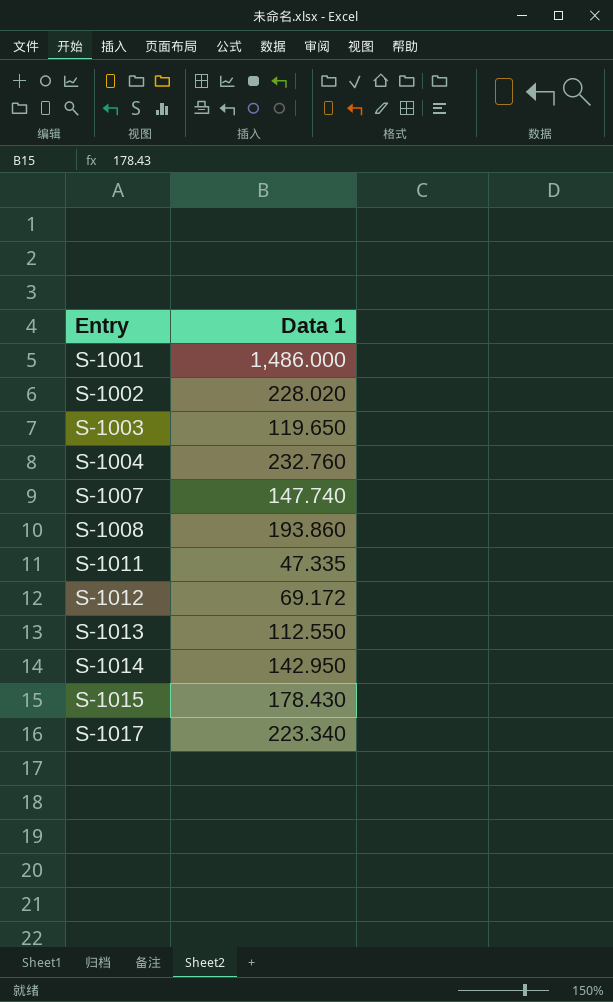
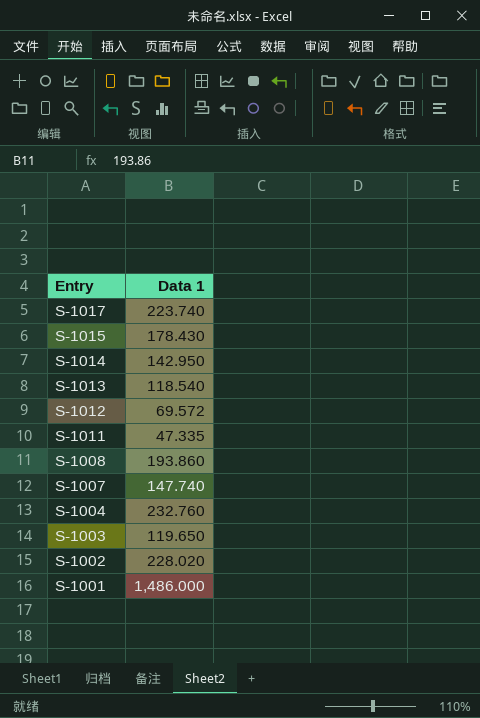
row order: Entry ascending -> Entry descending
S-1017 | Data 1: 223.340 -> 223.740
S-1013 | Data 1: 112.550 -> 118.540
S-1012 | Data 1: 69.172 -> 69.572

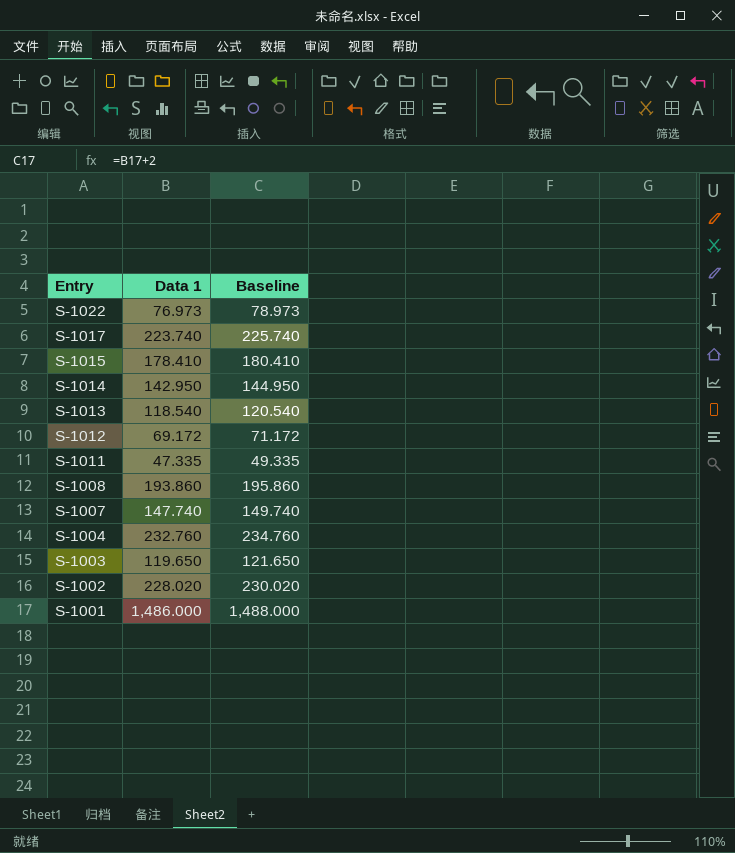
column Baseline | formula: none -> [Data 1] + 2
row S-1022: none -> 76.973 | 78.973
S-1015 | Data 1: 178.430 -> 178.410
S-1012 | Data 1: 69.572 -> 69.172

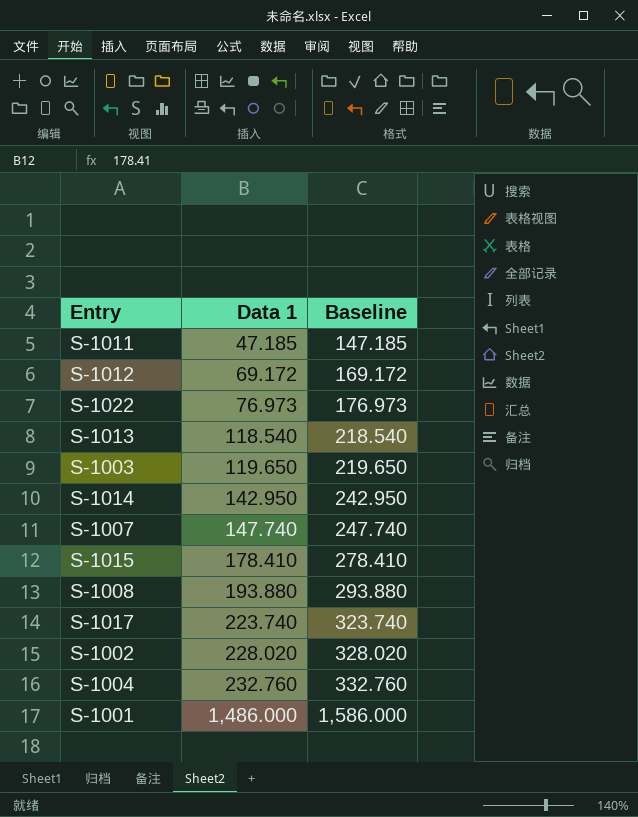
row order: Entry descending -> Data 1 ascending
column Baseline | formula: [Data 1] + 2 -> [Data 1] + 100
S-1011 | Data 1: 47.335 -> 47.185
S-1008 | Data 1: 193.860 -> 193.880

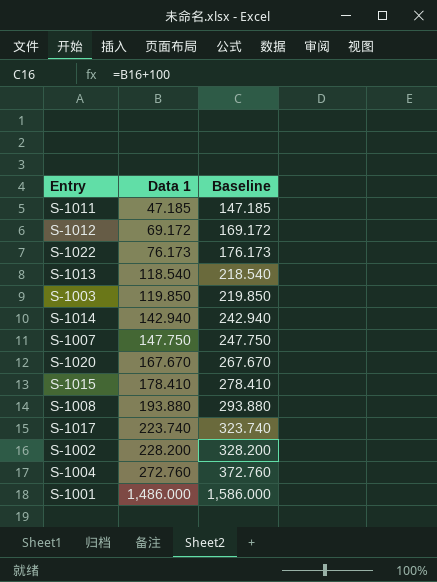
S-1022 | Data 1: 76.973 -> 76.173
S-1022 | Baseline: 176.973 -> 176.173
S-1003 | Data 1: 119.650 -> 119.850
S-1003 | Baseline: 219.650 -> 219.850
S-1014 | Data 1: 142.950 -> 142.940
S-1014 | Baseline: 242.950 -> 242.940
S-1007 | Data 1: 147.740 -> 147.750
S-1007 | Baseline: 247.740 -> 247.750
row S-1020: none -> 167.670 | 267.670
S-1002 | Data 1: 228.020 -> 228.200
S-1002 | Baseline: 328.020 -> 328.200
S-1004 | Data 1: 232.760 -> 272.760
S-1004 | Baseline: 332.760 -> 372.760

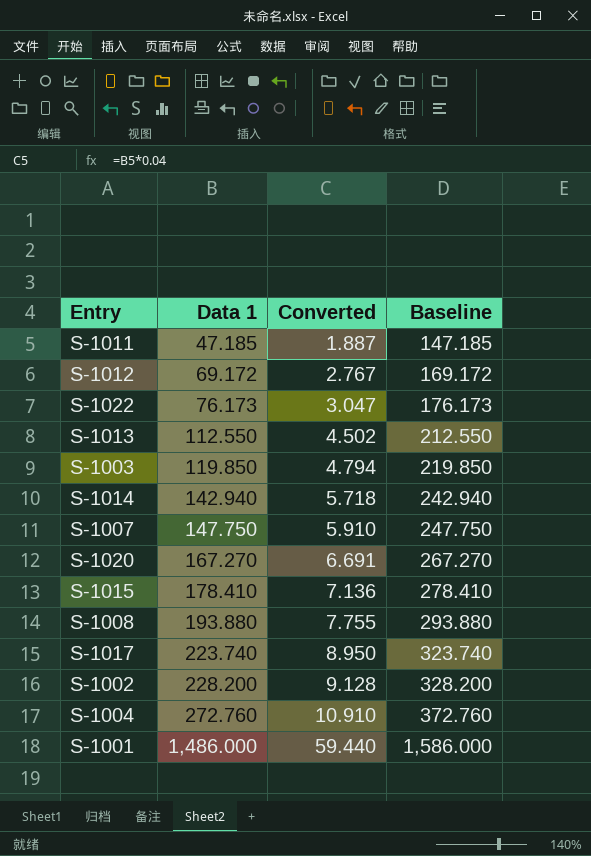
column Converted | formula: none -> [Data 1] * 0.04
S-1013 | Data 1: 118.540 -> 112.550
S-1013 | Baseline: 218.540 -> 212.550
S-1020 | Data 1: 167.670 -> 167.270
S-1020 | Baseline: 267.670 -> 267.270

